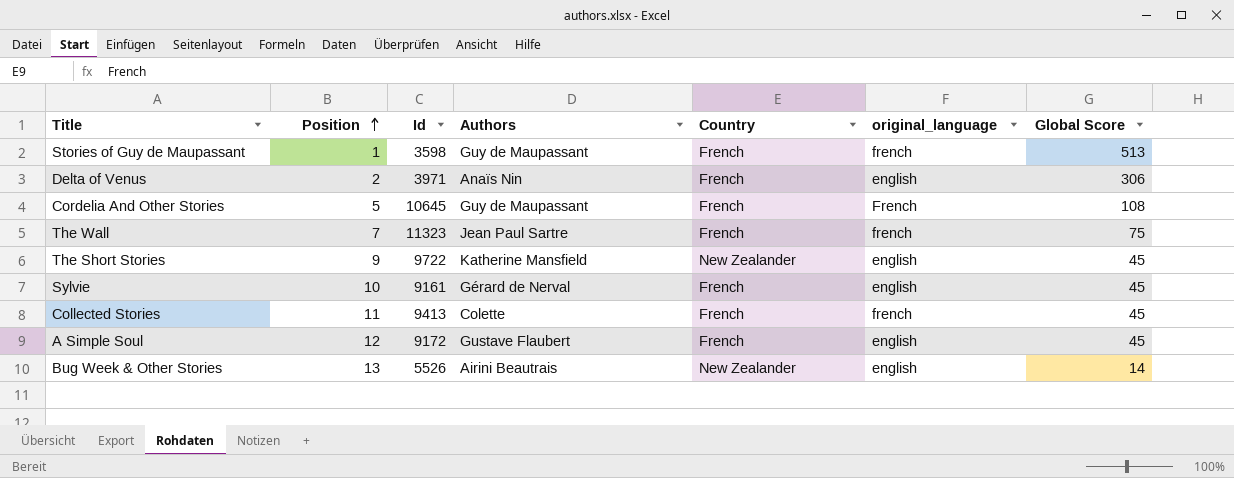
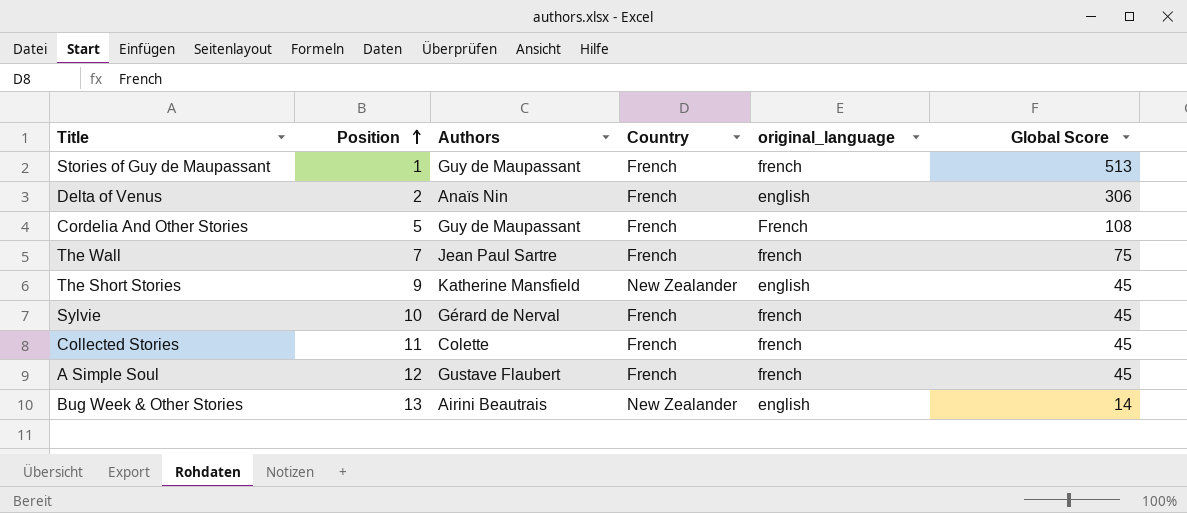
column Id | position: 3 -> none
Sylvie | original_language: english -> french
A Simple Soul | original_language: english -> french

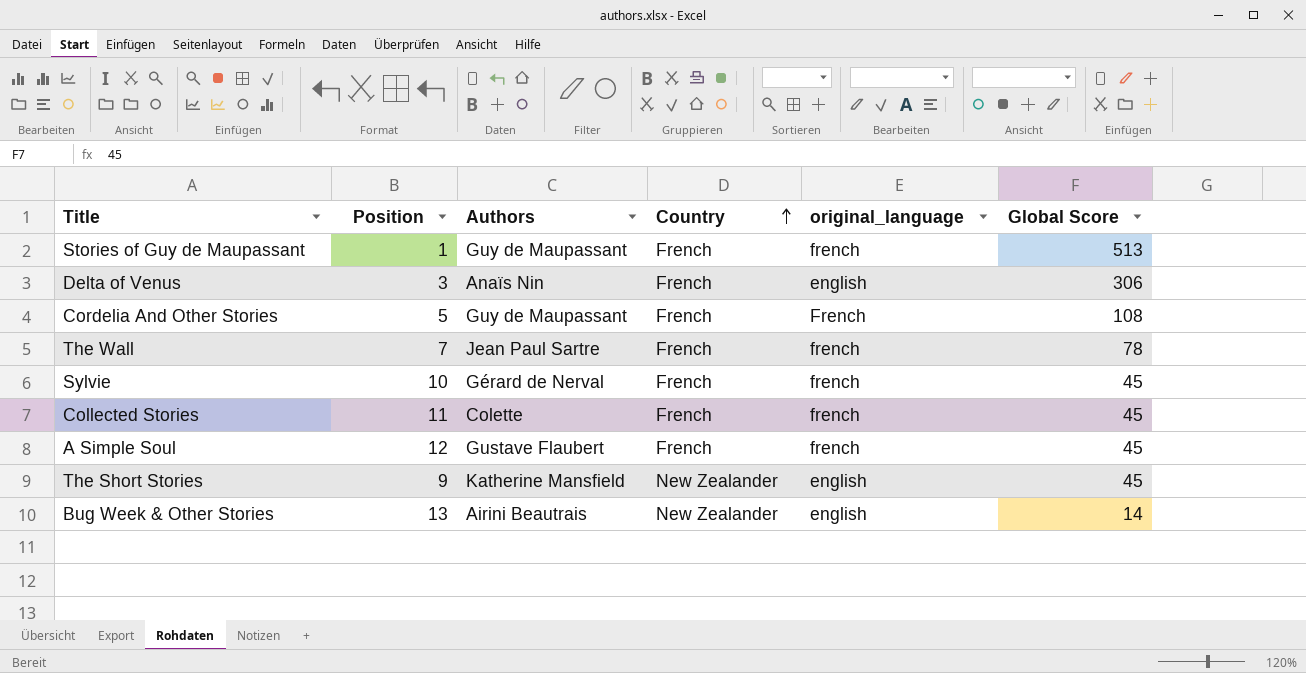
row order: Position ascending -> Country ascending
Delta of Venus | Position: 2 -> 3
The Wall | Global Score: 75 -> 78

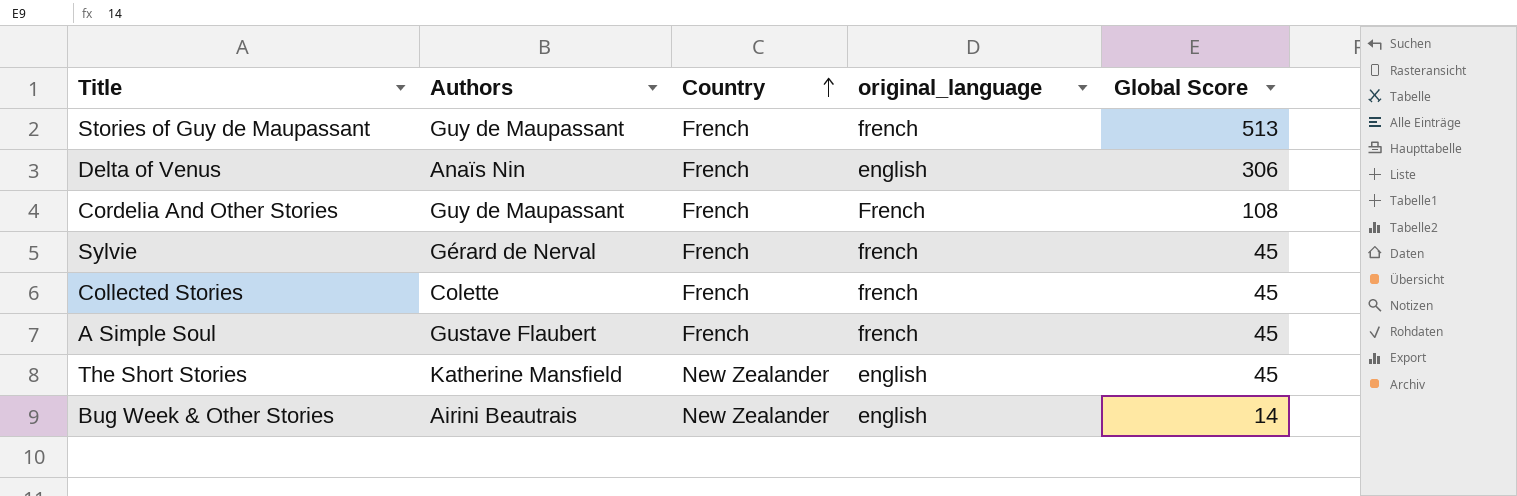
column Position | position: 2 -> none
row The Wall: 7 | Jean Paul Sartre | French | french | 78 -> none

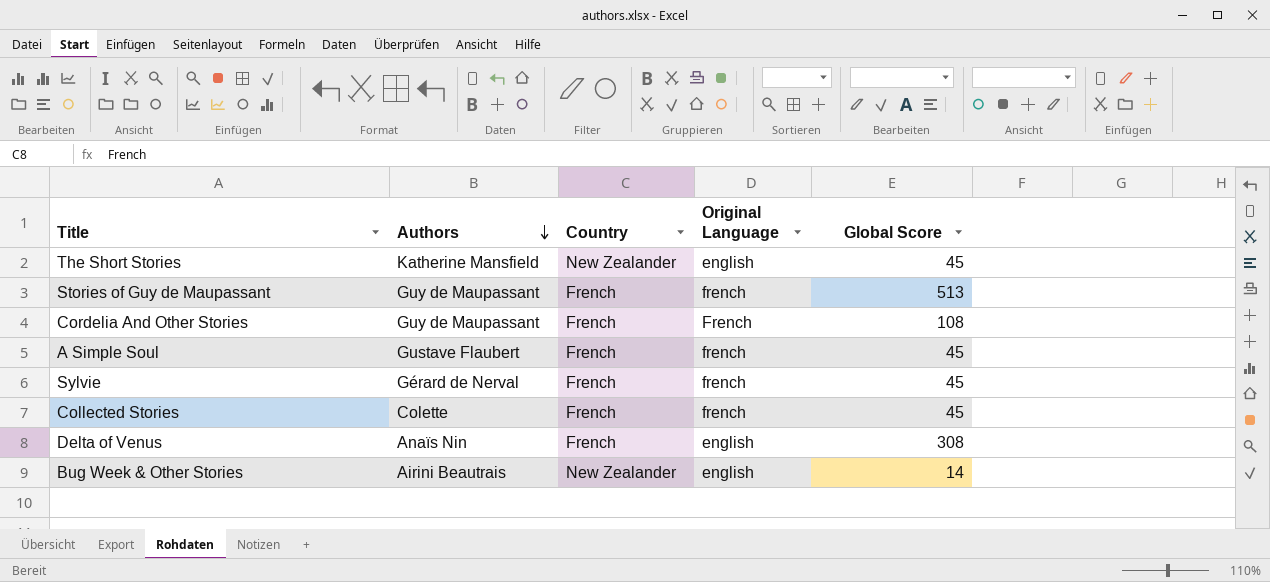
row order: Country ascending -> Authors descending
column name: original_language -> Original Language
Delta of Venus | Global Score: 306 -> 308

